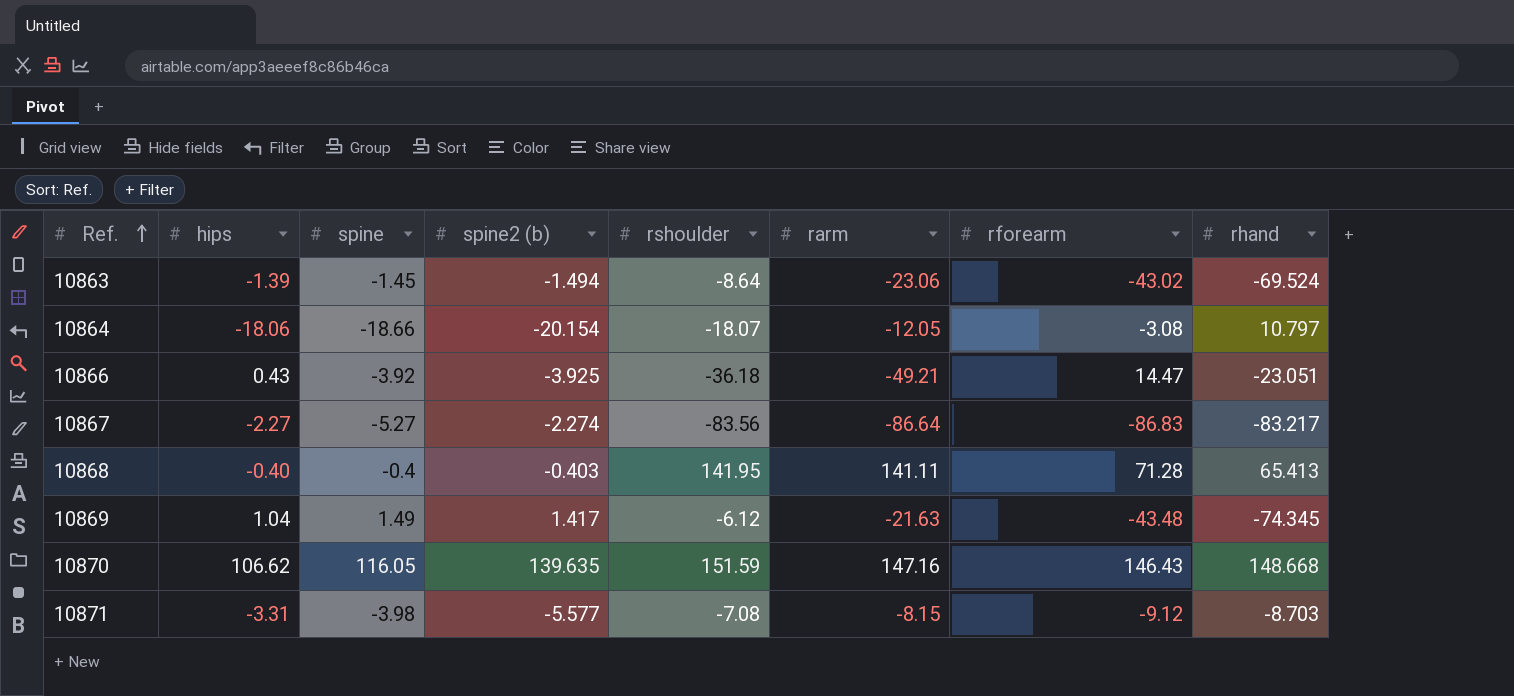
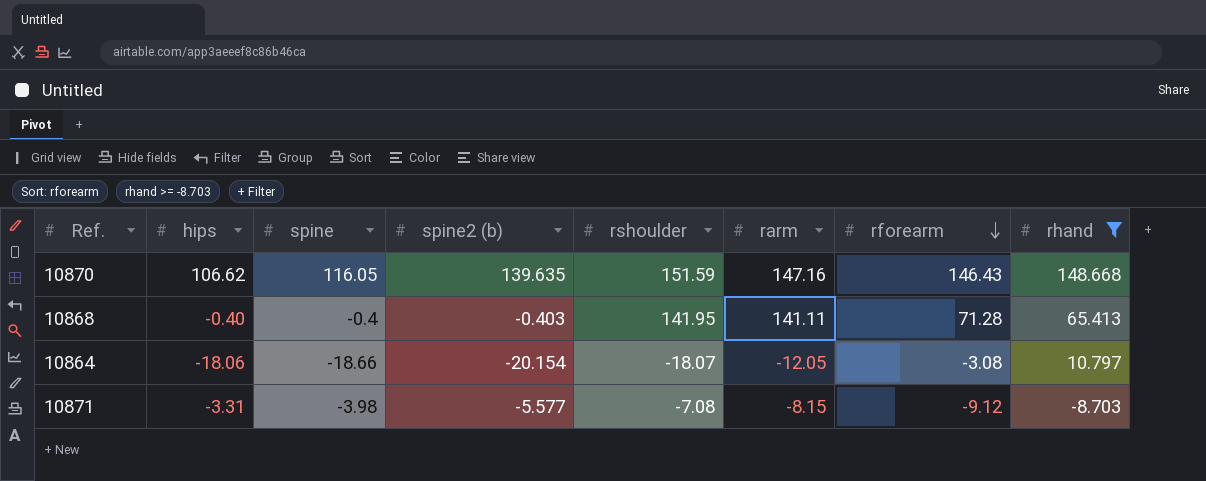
filter: none -> rhand >= -8.703
row order: Ref. ascending -> rforearm descending

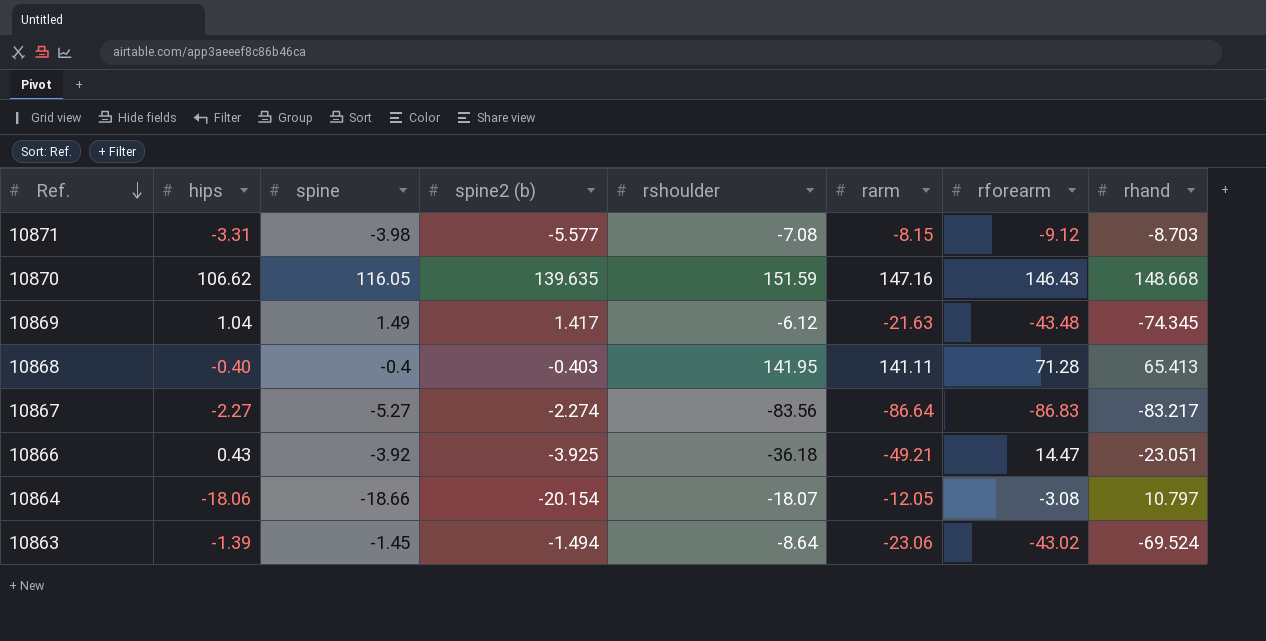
filter: rhand >= -8.703 -> none
row order: rforearm descending -> Ref. descending

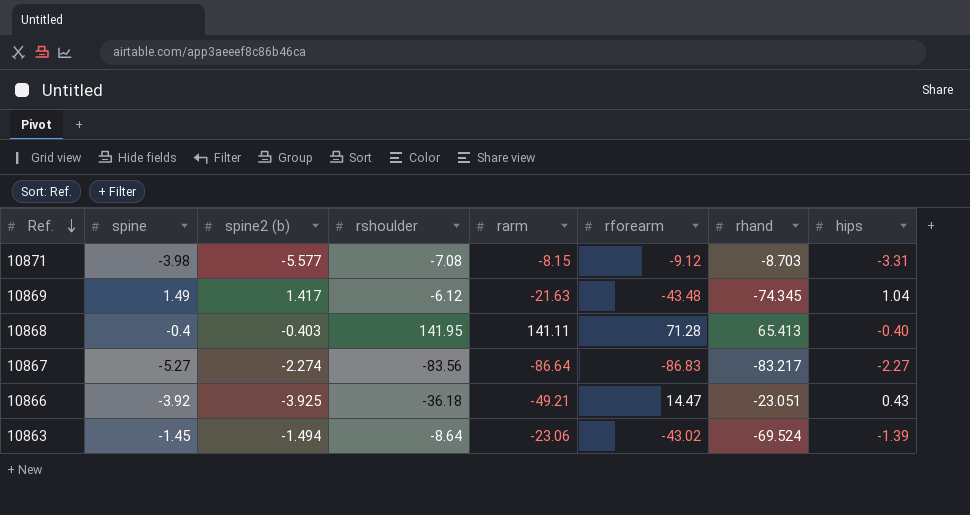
column hips | position: 2 -> 8
row 10870: 106.62 | 116.05 | 139.635 | 151.59 | 147.16 | 146.43 | 148.668 -> none
row 10864: -18.06 | -18.66 | -20.154 | -18.07 | -12.05 | -3.08 | 10.797 -> none

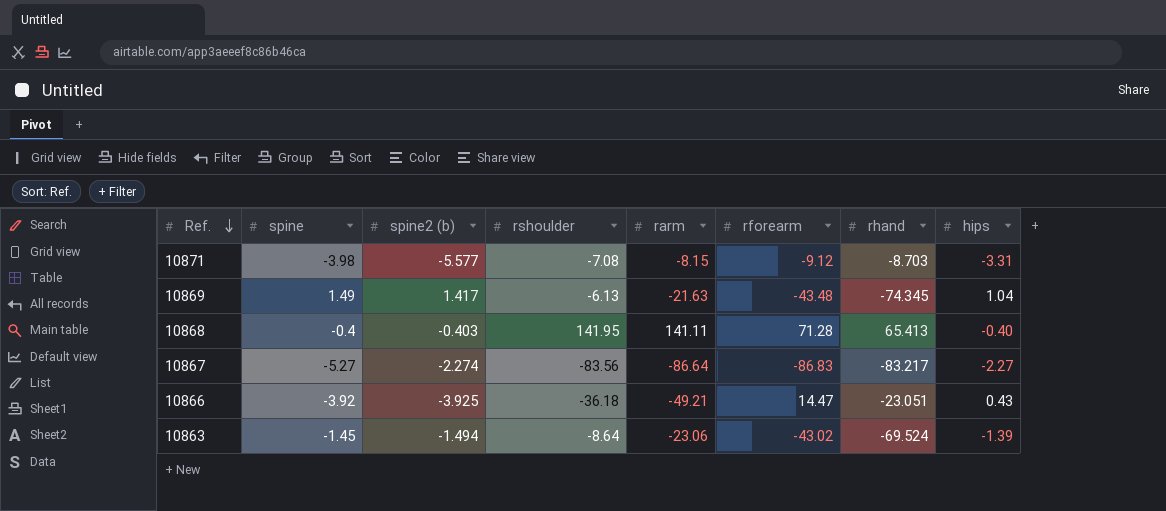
10869 | rshoulder: -6.12 -> -6.13

